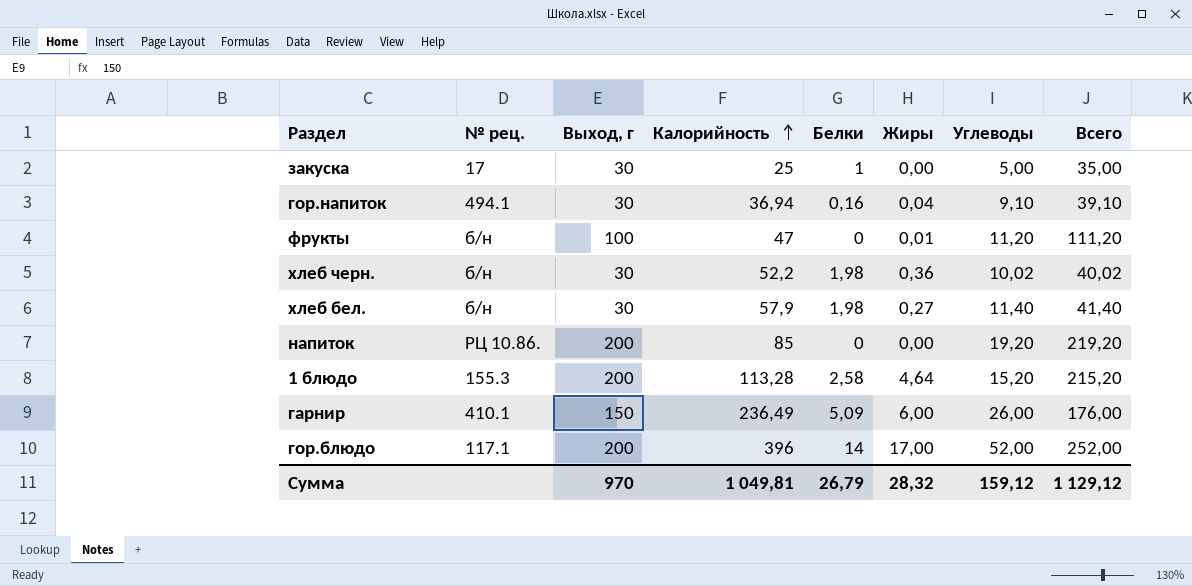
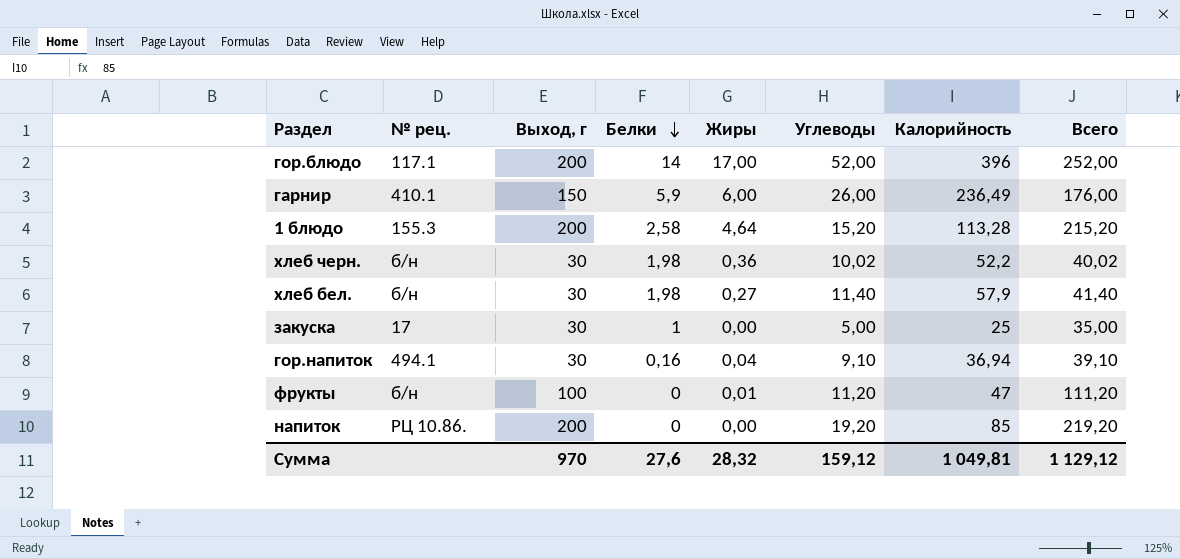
row order: Калорийность ascending -> Белки descending
column Калорийность | position: 4 -> 7
гарнир | Белки: 5,09 -> 5,9
Сумма | Белки: 26,79 -> 27,6

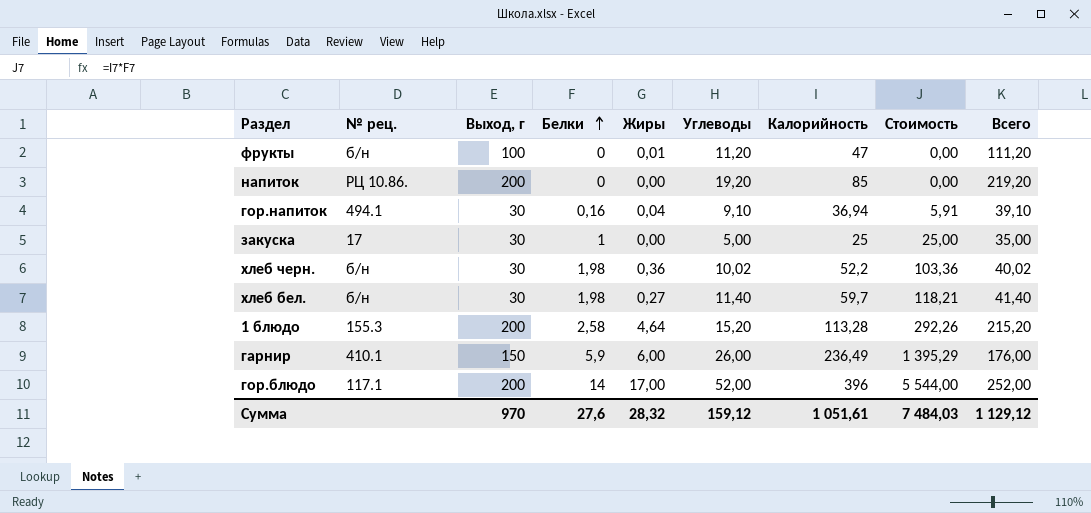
row order: Белки descending -> Белки ascending
column Стоимость | formula: none -> [Белки] * [Калорийность]
хлеб бел. | Калорийность: 57,9 -> 59,7
Сумма | Калорийность: 1 049,81 -> 1 051,61

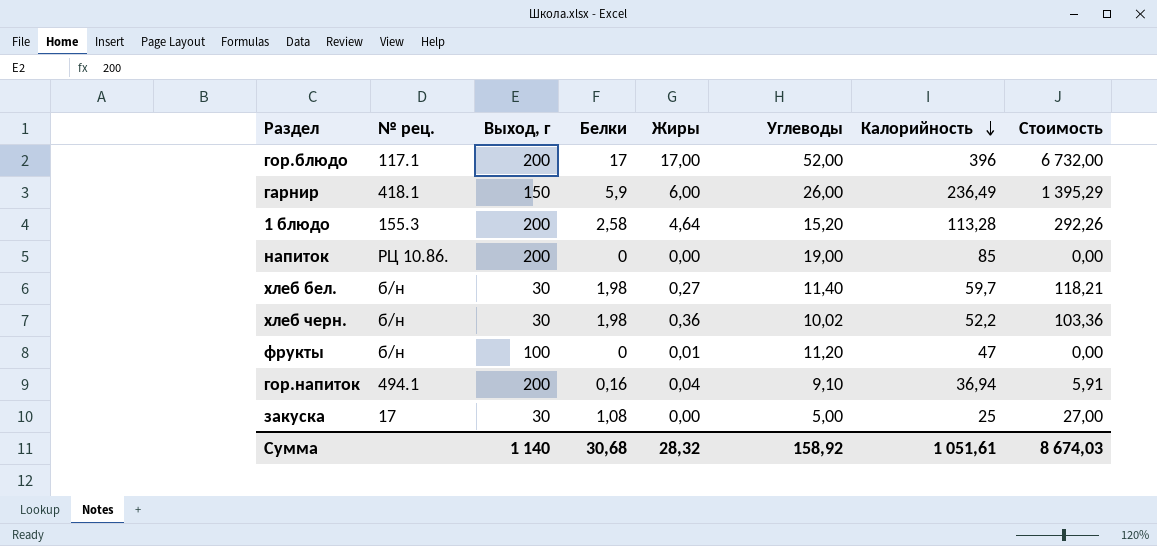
row order: Белки ascending -> Калорийность descending
column Всего | formula: [Выход, г] + [Углеводы] -> none
гор.блюдо | Белки: 14 -> 17
гор.блюдо | Стоимость: 5 544,00 -> 6 732,00
гарнир | № рец.: 410.1 -> 418.1
напиток | Углеводы: 19,20 -> 19,00
гор.напиток | Выход, г: 30 -> 200
закуска | Белки: 1 -> 1,08
закуска | Стоимость: 25,00 -> 27,00
Сумма | Выход, г: 970 -> 1 140
Сумма | Белки: 27,6 -> 30,68
Сумма | Углеводы: 159,12 -> 158,92
Сумма | Стоимость: 7 484,03 -> 8 674,03

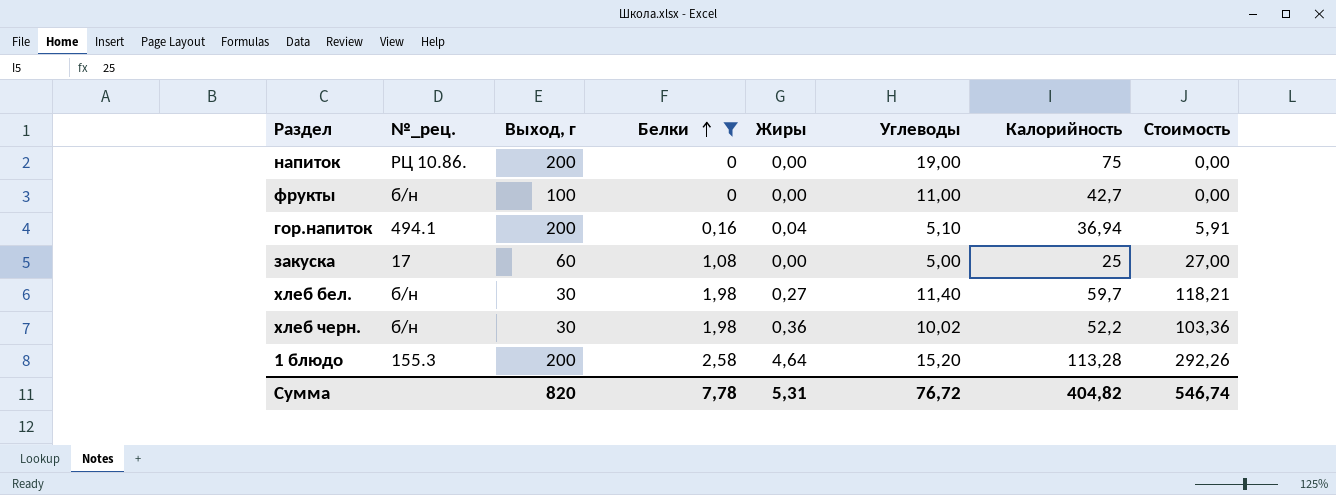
filter: none -> Белки <= 2,58
row order: Калорийность descending -> Белки ascending
column name: № рец. -> №_рец.
напиток | Калорийность: 85 -> 75
фрукты | Жиры: 0,01 -> 0,00
фрукты | Углеводы: 11,20 -> 11,00
фрукты | Калорийность: 47 -> 42,7
гор.напиток | Углеводы: 9,10 -> 5,10
закуска | Выход, г: 30 -> 60
Сумма | Выход, г: 1 140 -> 820
Сумма | Белки: 30,68 -> 7,78
Сумма | Жиры: 28,32 -> 5,31
Сумма | Углеводы: 158,92 -> 76,72
Сумма | Калорийность: 1 051,61 -> 404,82
Сумма | Стоимость: 8 674,03 -> 546,74

